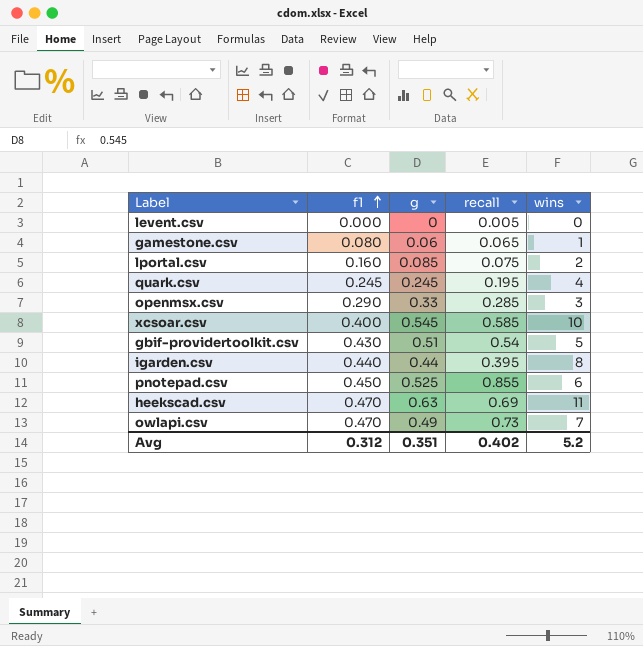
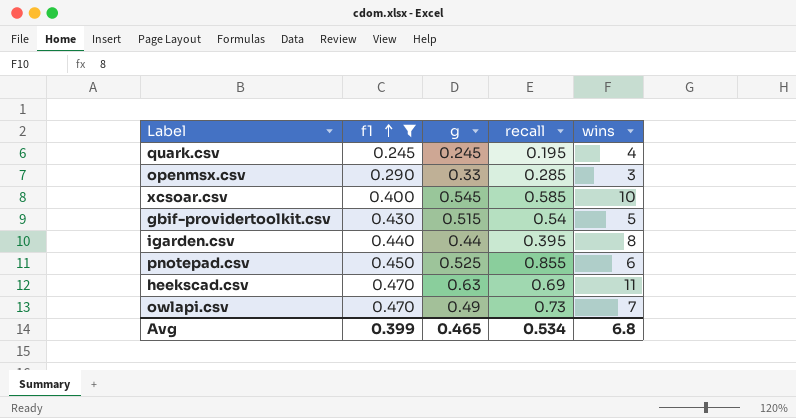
filter: none -> f1 >= 0.245
gbif-providertoolkit.csv | g: 0.51 -> 0.515
Avg | f1: 0.312 -> 0.399
Avg | g: 0.351 -> 0.465
Avg | recall: 0.402 -> 0.534
Avg | wins: 5.2 -> 6.8

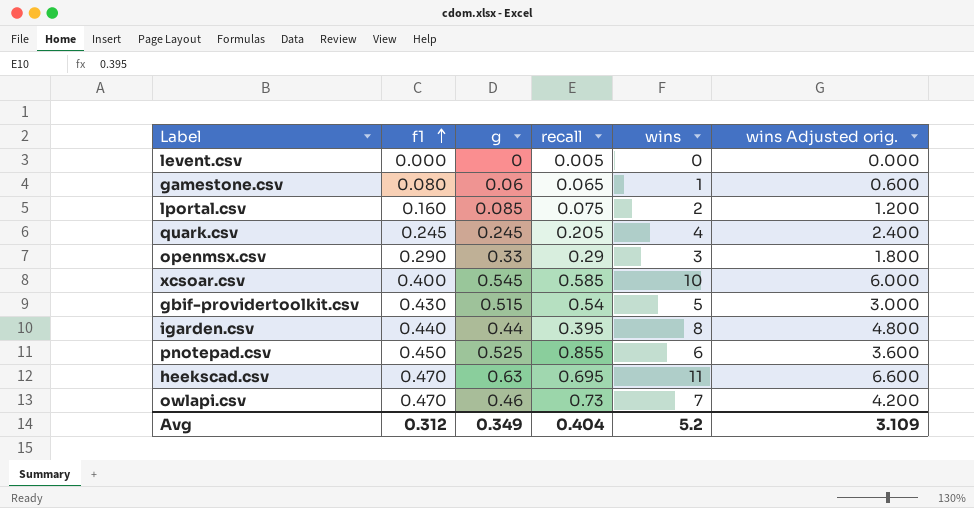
filter: f1 >= 0.245 -> none
column wins Adjusted orig. | formula: none -> [wins] * 0.6
quark.csv | recall: 0.195 -> 0.205
openmsx.csv | recall: 0.285 -> 0.29
heekscad.csv | recall: 0.69 -> 0.695
owlapi.csv | g: 0.49 -> 0.46
Avg | f1: 0.399 -> 0.312
Avg | g: 0.465 -> 0.349
Avg | recall: 0.534 -> 0.404
Avg | wins: 6.8 -> 5.2

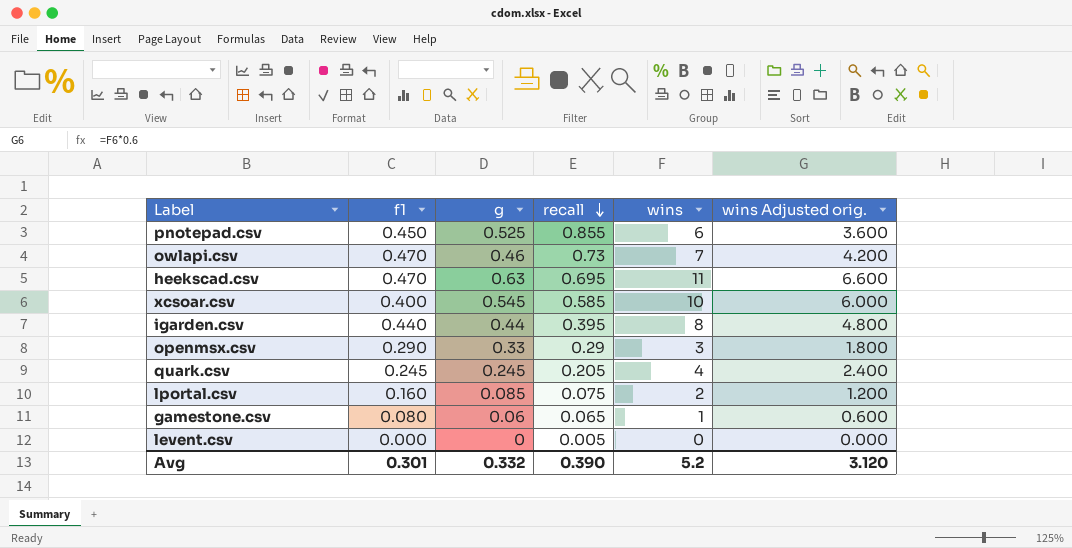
row order: f1 ascending -> recall descending
row gbif-providertoolkit.csv: 0.430 | 0.515 | 0.54 | 5 | 3.000 -> none
Avg | f1: 0.312 -> 0.301
Avg | g: 0.349 -> 0.332
Avg | recall: 0.404 -> 0.390
Avg | wins Adjusted orig.: 3.109 -> 3.120

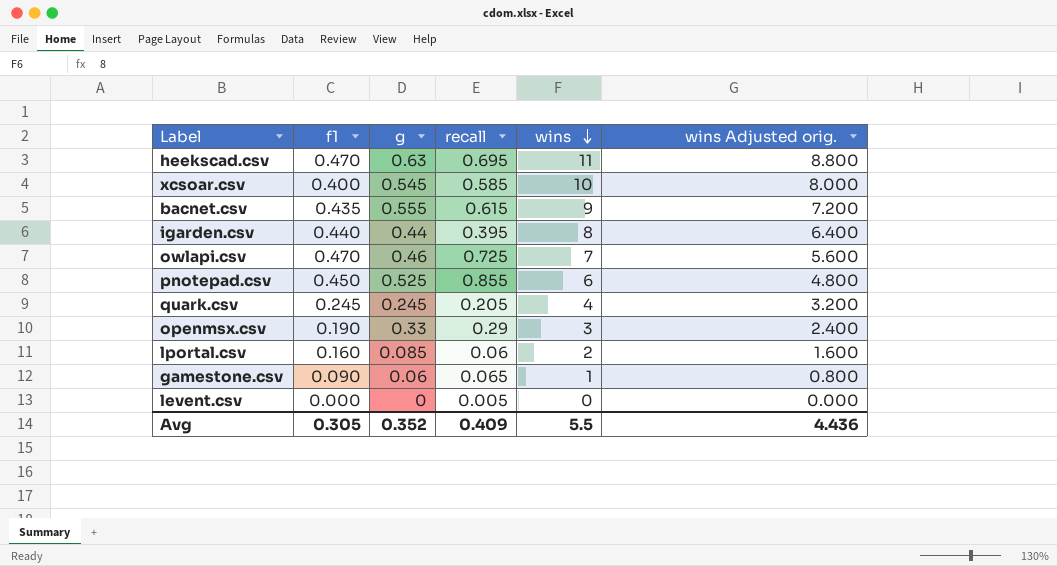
row order: recall descending -> wins descending
column wins Adjusted orig. | formula: [wins] * 0.6 -> [wins] * 0.8
row bacnet.csv: none -> 0.435 | 0.555 | 0.615 | 9 | 7.200
owlapi.csv | recall: 0.73 -> 0.725
openmsx.csv | f1: 0.290 -> 0.190
lportal.csv | recall: 0.075 -> 0.06
gamestone.csv | f1: 0.080 -> 0.090
Avg | f1: 0.301 -> 0.305
Avg | g: 0.332 -> 0.352
Avg | recall: 0.390 -> 0.409
Avg | wins: 5.2 -> 5.5
Avg | wins Adjusted orig.: 3.120 -> 4.436

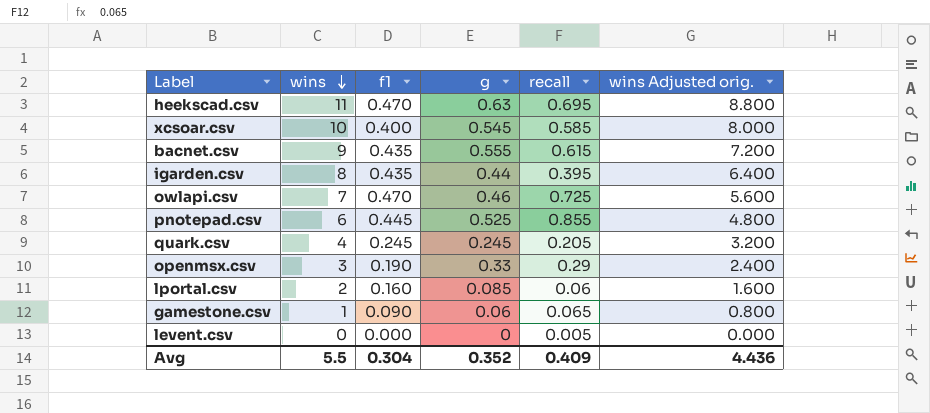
column wins | position: 5 -> 2
igarden.csv | f1: 0.440 -> 0.435
pnotepad.csv | f1: 0.450 -> 0.445
Avg | f1: 0.305 -> 0.304

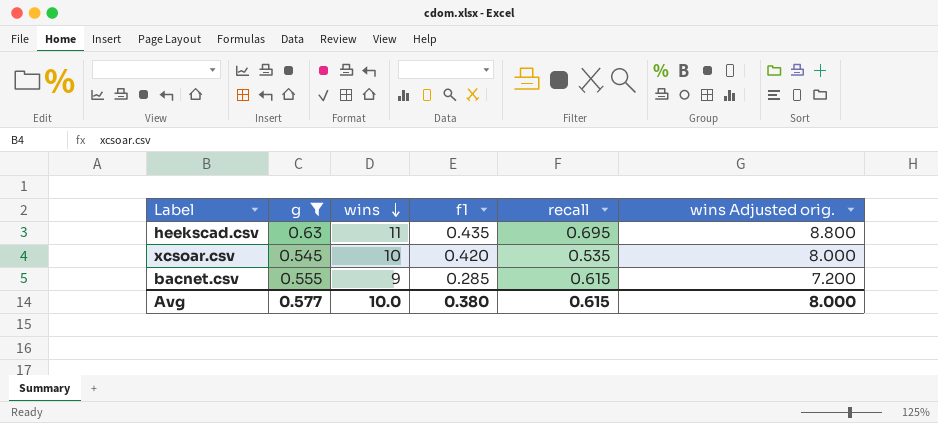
filter: none -> g >= 0.545
column g | position: 4 -> 2
heekscad.csv | f1: 0.470 -> 0.435
xcsoar.csv | f1: 0.400 -> 0.420
xcsoar.csv | recall: 0.585 -> 0.535
bacnet.csv | f1: 0.435 -> 0.285
Avg | g: 0.352 -> 0.577
Avg | wins: 5.5 -> 10.0
Avg | f1: 0.304 -> 0.380
Avg | recall: 0.409 -> 0.615
Avg | wins Adjusted orig.: 4.436 -> 8.000

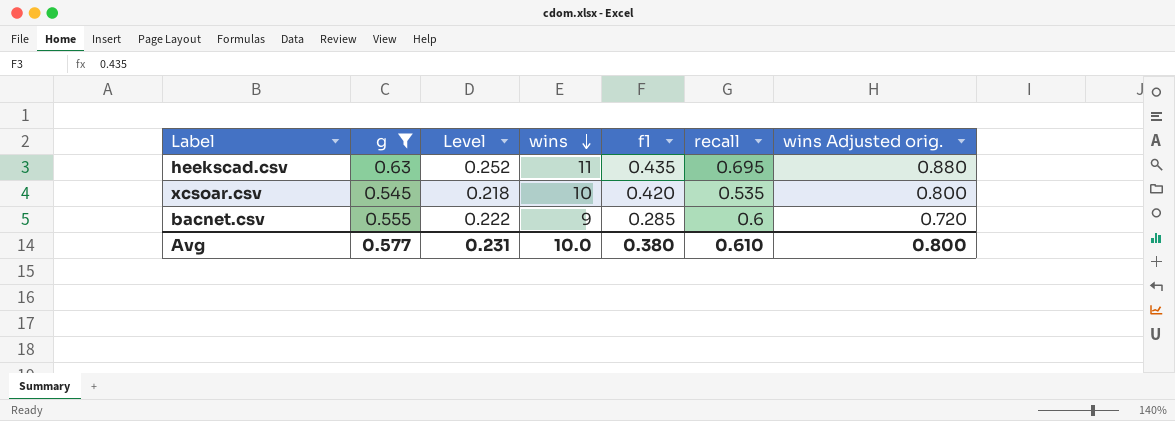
column Level | formula: none -> [g] * 0.4
column wins Adjusted orig. | formula: [wins] * 0.8 -> [wins] * 0.08
bacnet.csv | recall: 0.615 -> 0.6
Avg | recall: 0.615 -> 0.610
Avg | wins Adjusted orig.: 8.000 -> 0.800

